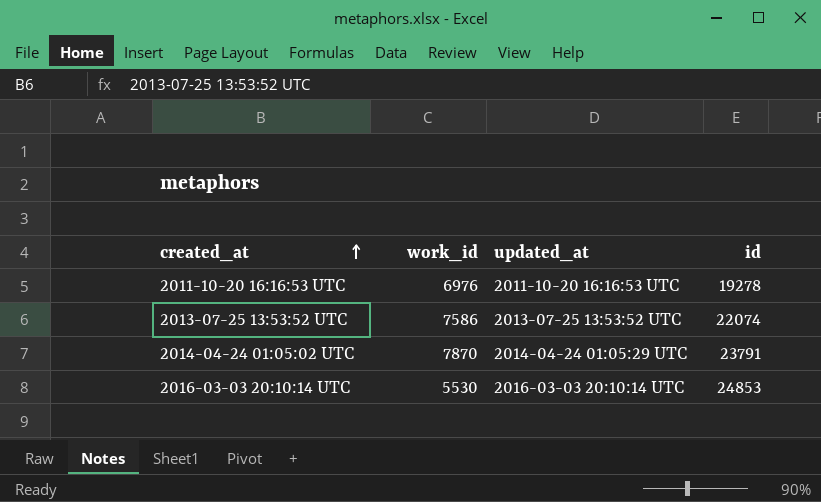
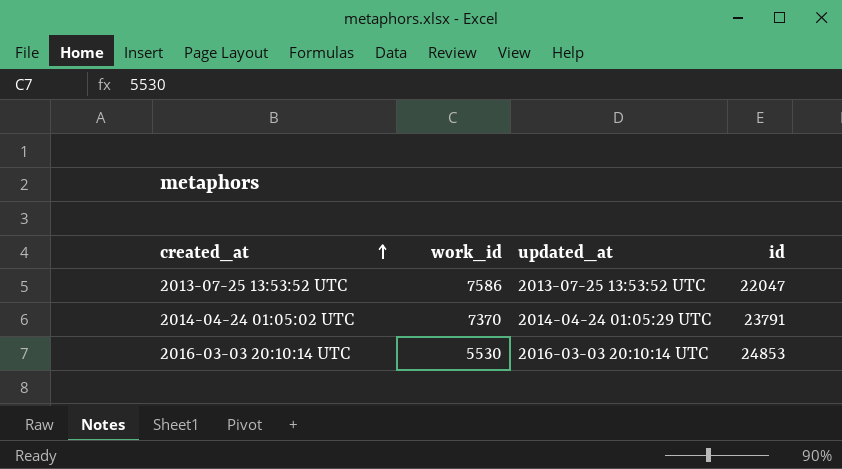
row 2011-10-20 16:16:53 UTC: 6976 | 2011-10-20 16:16:53 UTC | 19278 -> none
2013-07-25 13:53:52 UTC | id: 22074 -> 22047
2014-04-24 01:05:02 UTC | work_id: 7870 -> 7370

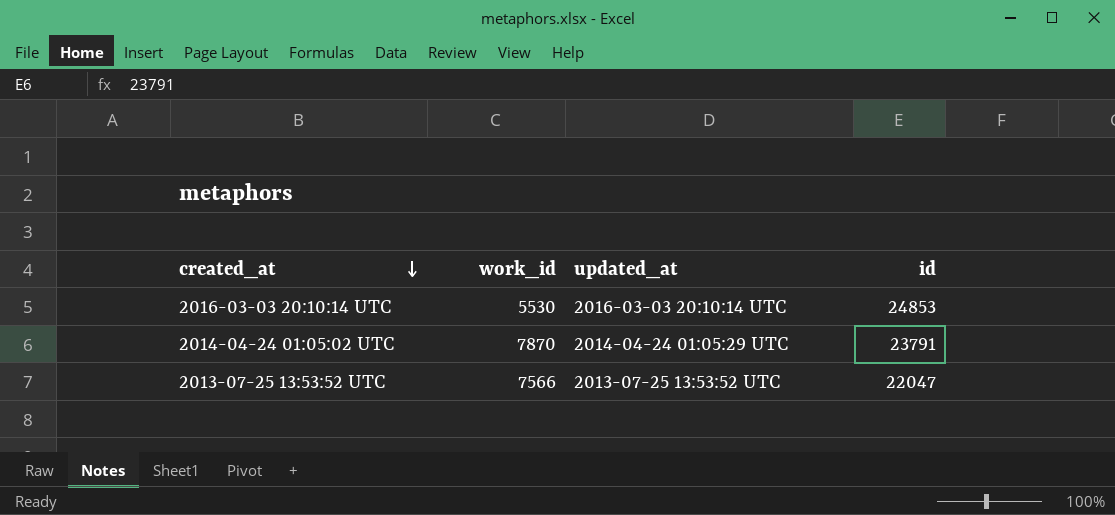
row order: created_at ascending -> created_at descending
2014-04-24 01:05:02 UTC | work_id: 7370 -> 7870
2013-07-25 13:53:52 UTC | work_id: 7586 -> 7566

